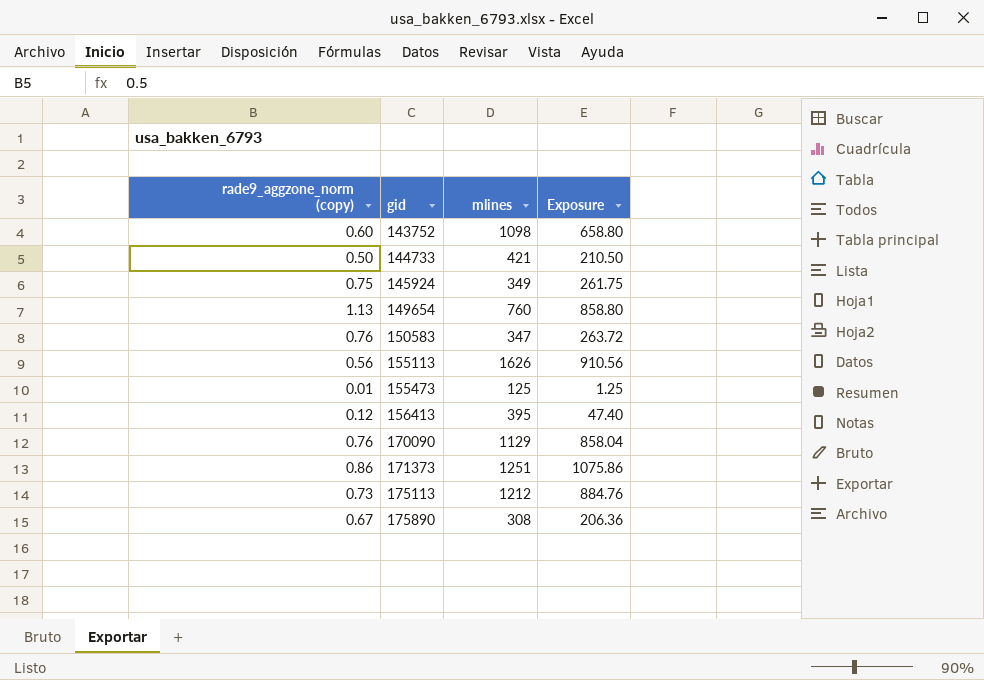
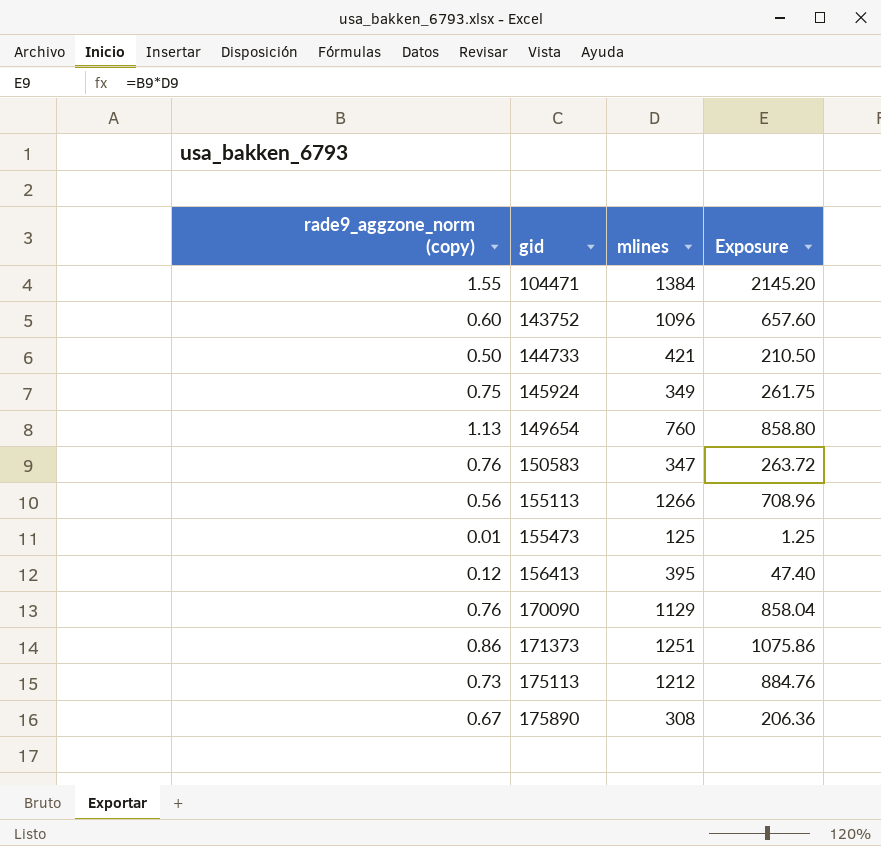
row 104471: none -> 1.55 | 1384 | 2145.20
143752 | mlines: 1098 -> 1096
143752 | Exposure: 658.80 -> 657.60
155113 | mlines: 1626 -> 1266
155113 | Exposure: 910.56 -> 708.96

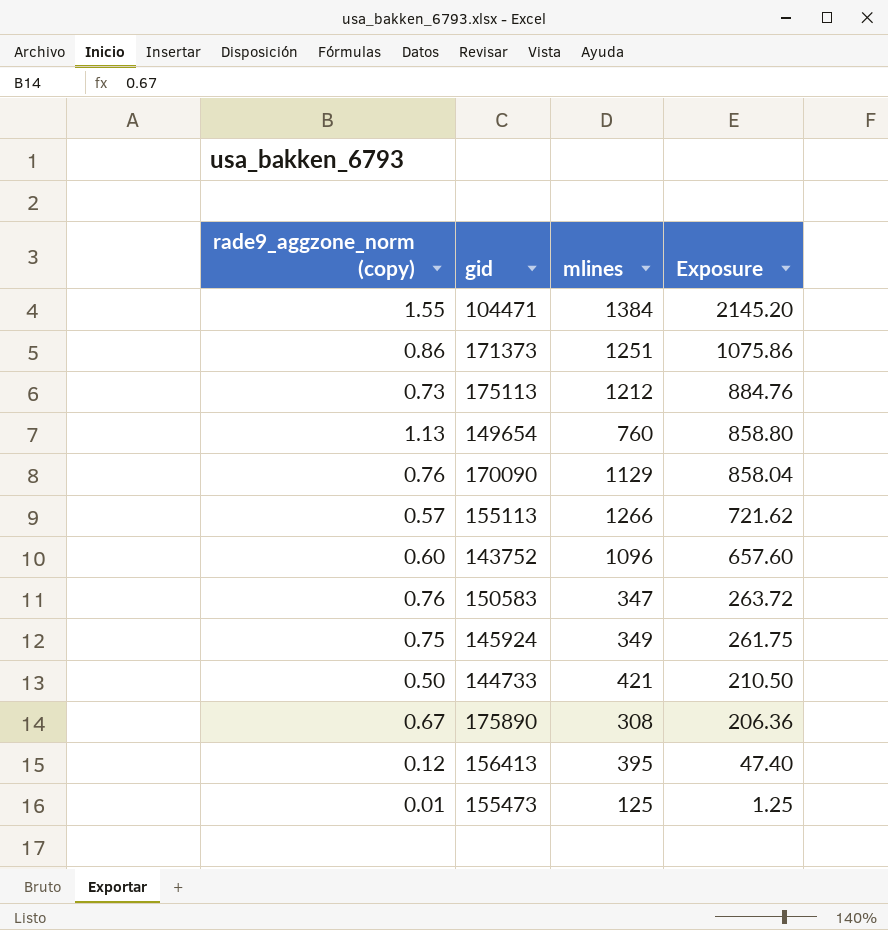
row order: gid ascending -> Exposure descending
155113 | rade9_aggzone_norm (copy): 0.56 -> 0.57
155113 | Exposure: 708.96 -> 721.62

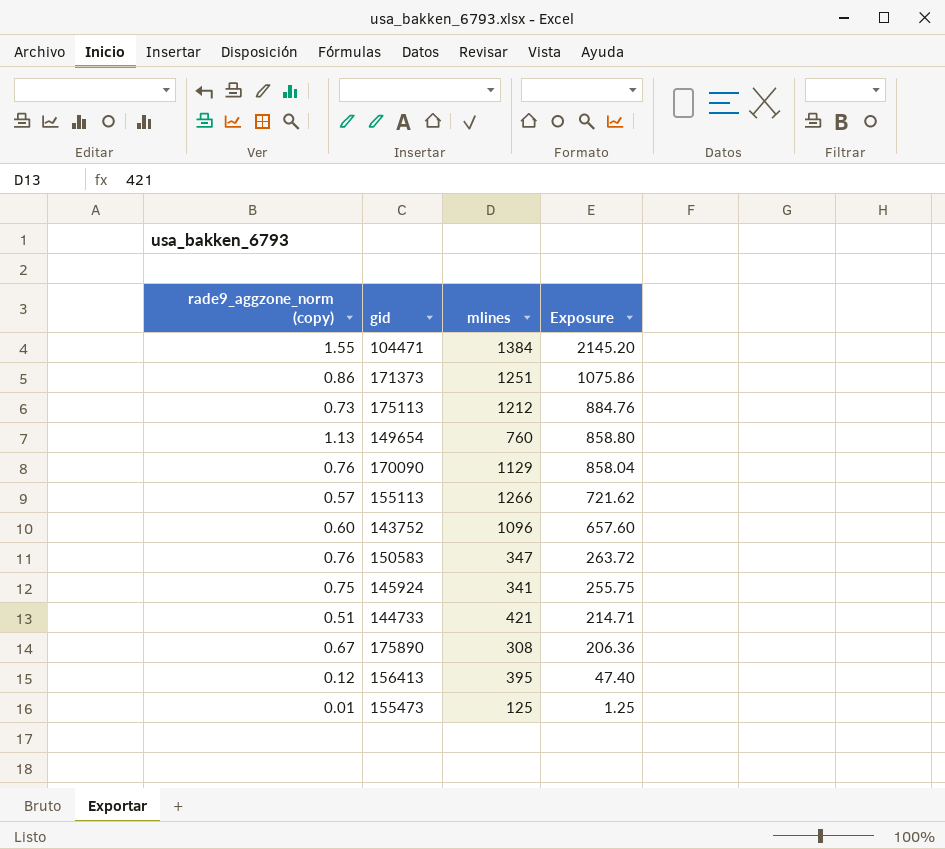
145924 | mlines: 349 -> 341
145924 | Exposure: 261.75 -> 255.75
144733 | rade9_aggzone_norm (copy): 0.50 -> 0.51
144733 | Exposure: 210.50 -> 214.71

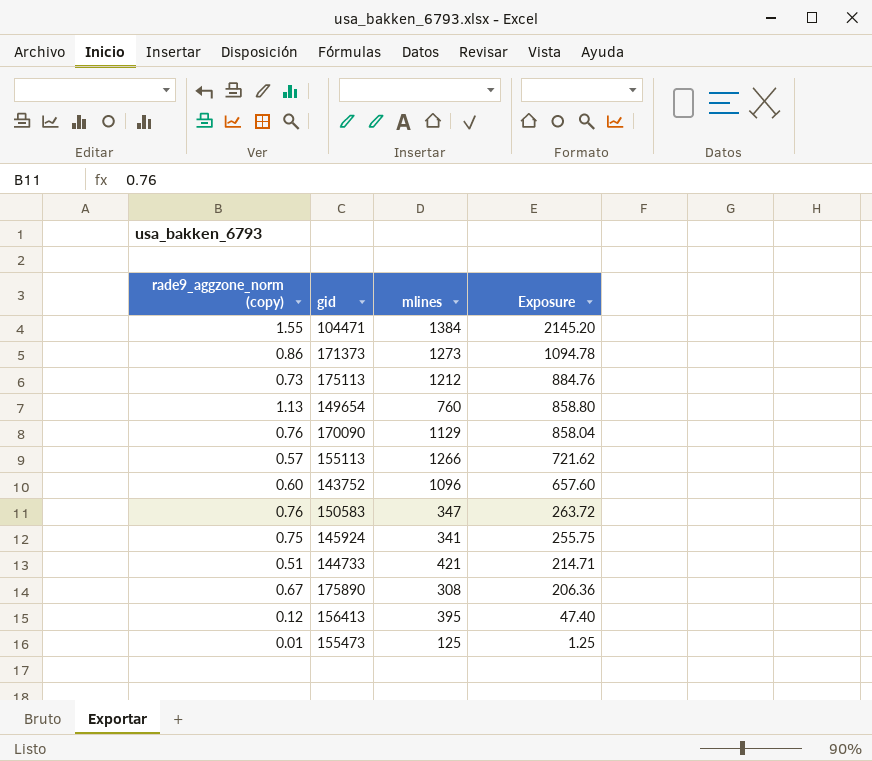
171373 | mlines: 1251 -> 1273
171373 | Exposure: 1075.86 -> 1094.78

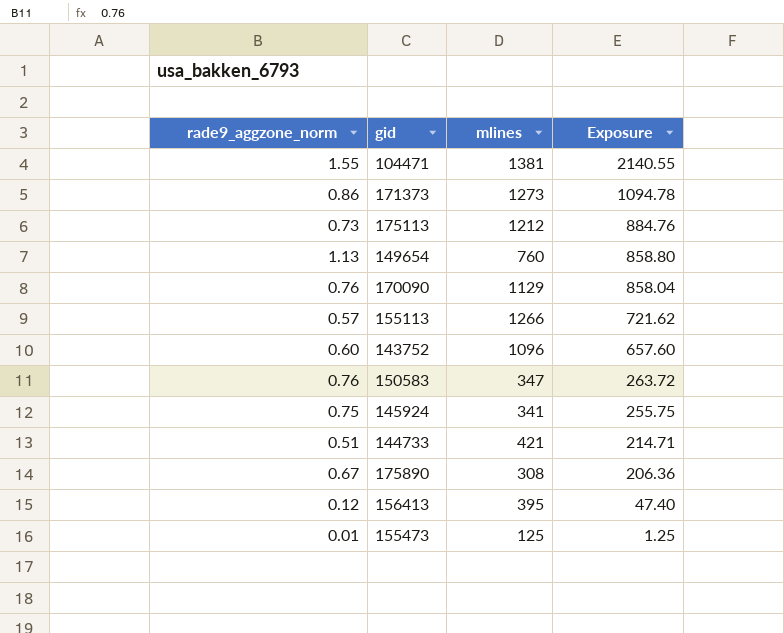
column name: rade9_aggzone_norm (copy) -> rade9_aggzone_norm
104471 | mlines: 1384 -> 1381
104471 | Exposure: 2145.20 -> 2140.55

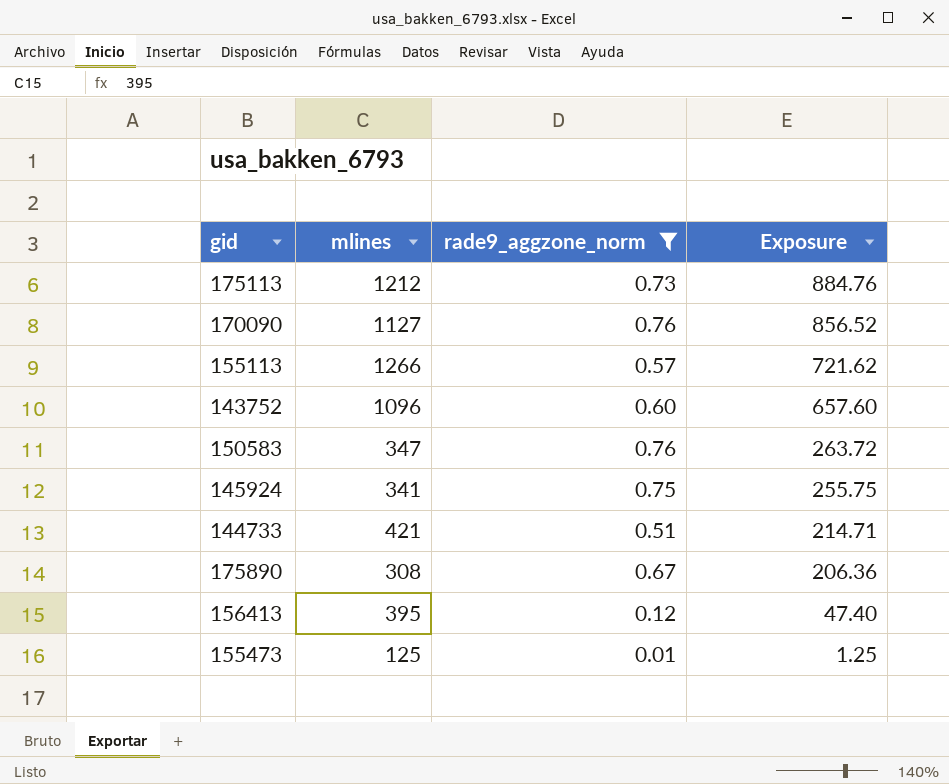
filter: none -> rade9_aggzone_norm <= 0.76
column rade9_aggzone_norm | position: 1 -> 3
170090 | mlines: 1129 -> 1127
170090 | Exposure: 858.04 -> 856.52

